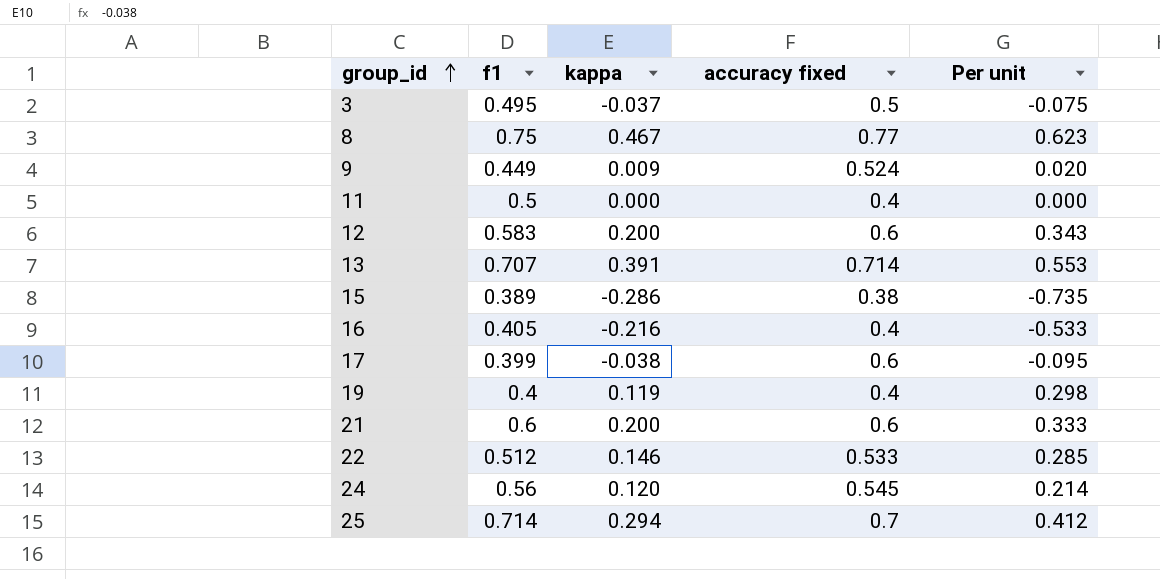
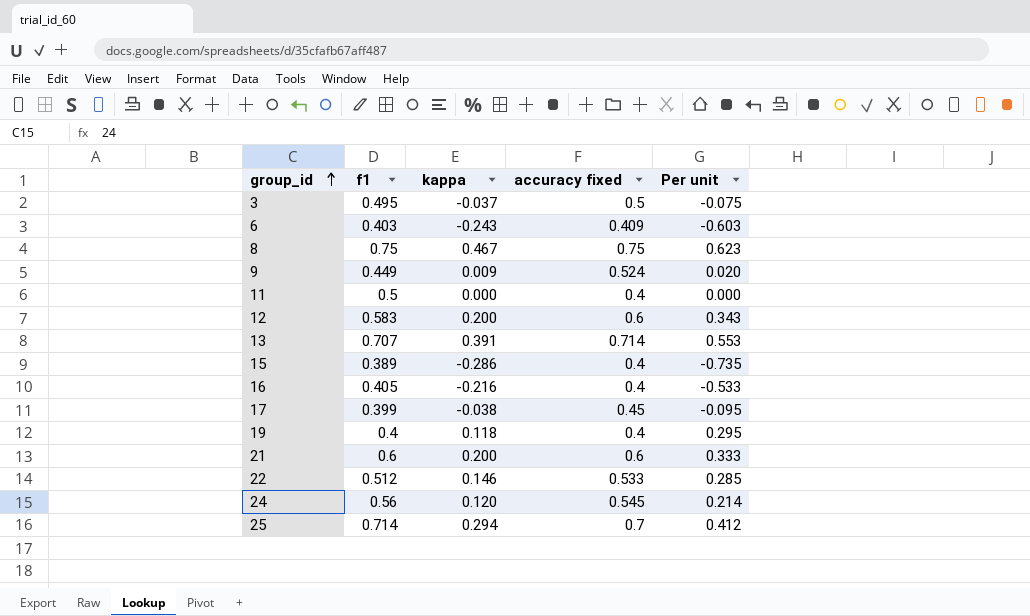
row 6: none -> 0.403 | -0.243 | 0.409 | -0.603
8 | accuracy fixed: 0.77 -> 0.75
15 | accuracy fixed: 0.38 -> 0.4
17 | accuracy fixed: 0.6 -> 0.45
19 | kappa: 0.119 -> 0.118
19 | Per unit: 0.298 -> 0.295

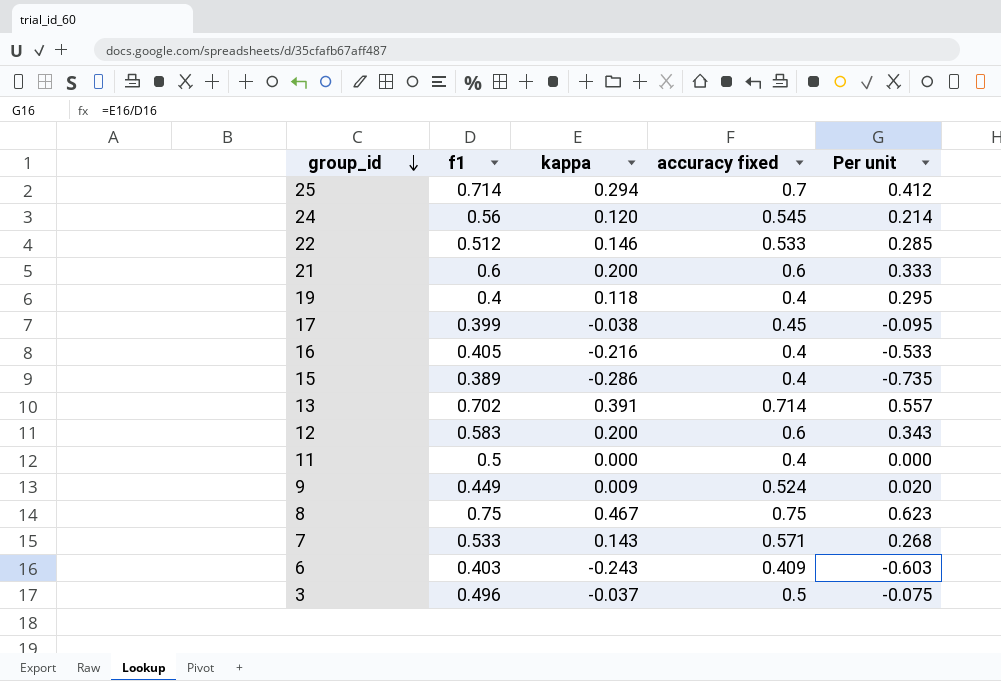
row order: group_id ascending -> group_id descending
13 | f1: 0.707 -> 0.702
13 | Per unit: 0.553 -> 0.557
row 7: none -> 0.533 | 0.143 | 0.571 | 0.268
3 | f1: 0.495 -> 0.496

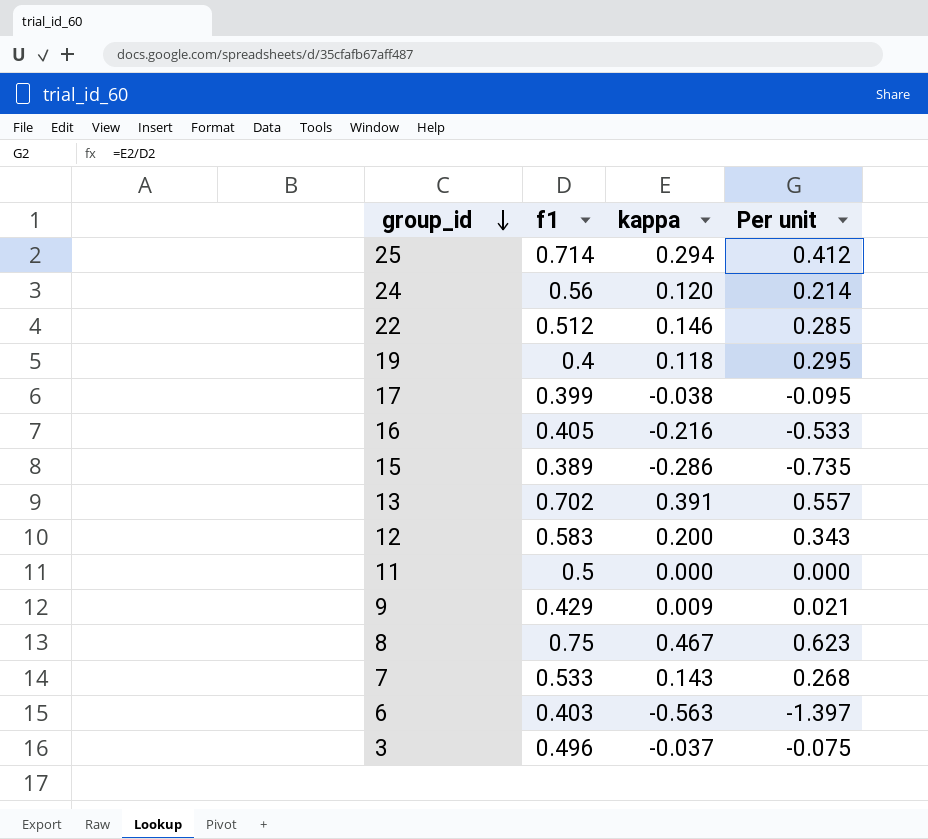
column accuracy fixed | position: 4 -> none
row 21: 0.6 | 0.200 | 0.6 | 0.333 -> none
9 | f1: 0.449 -> 0.429
9 | Per unit: 0.020 -> 0.021
6 | kappa: -0.243 -> -0.563
6 | Per unit: -0.603 -> -1.397

